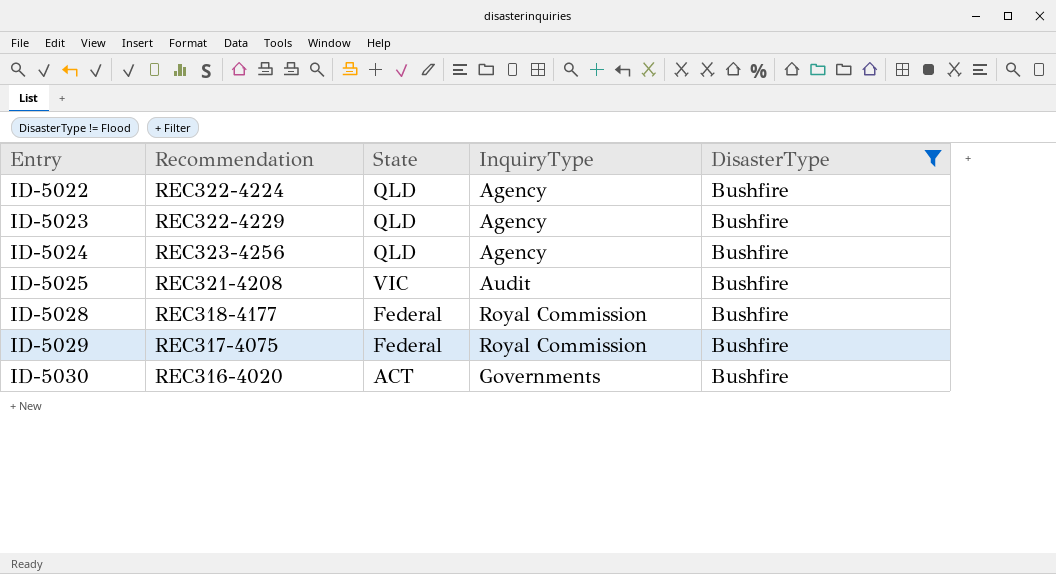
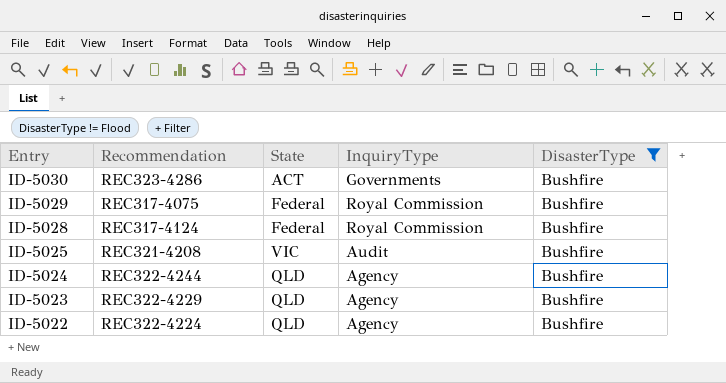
row order: Entry ascending -> Entry descending
ID-5030 | Recommendation: REC316-4020 -> REC323-4286
ID-5028 | Recommendation: REC318-4177 -> REC317-4124
ID-5024 | Recommendation: REC323-4256 -> REC322-4244

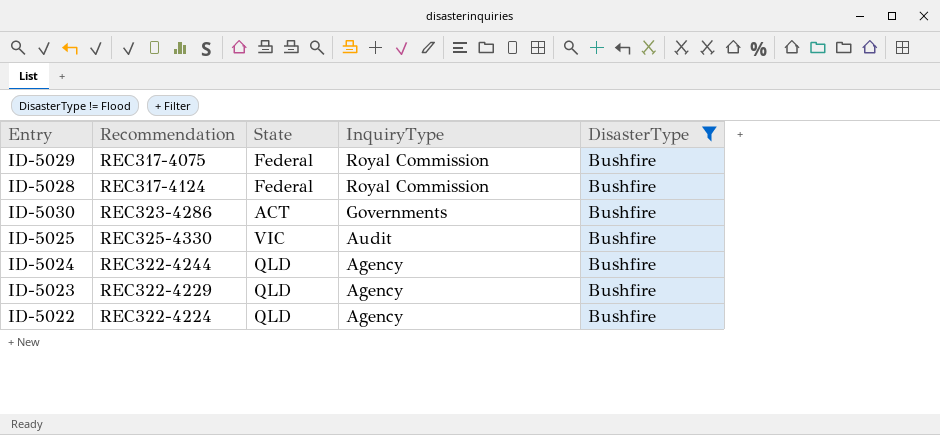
row order: Entry descending -> InquiryType descending
ID-5025 | Recommendation: REC321-4208 -> REC325-4330

